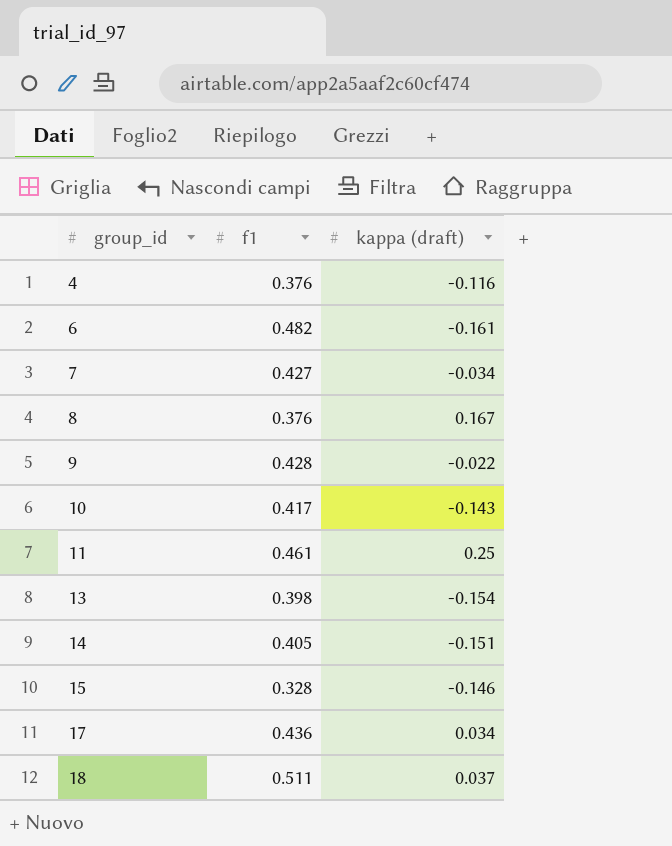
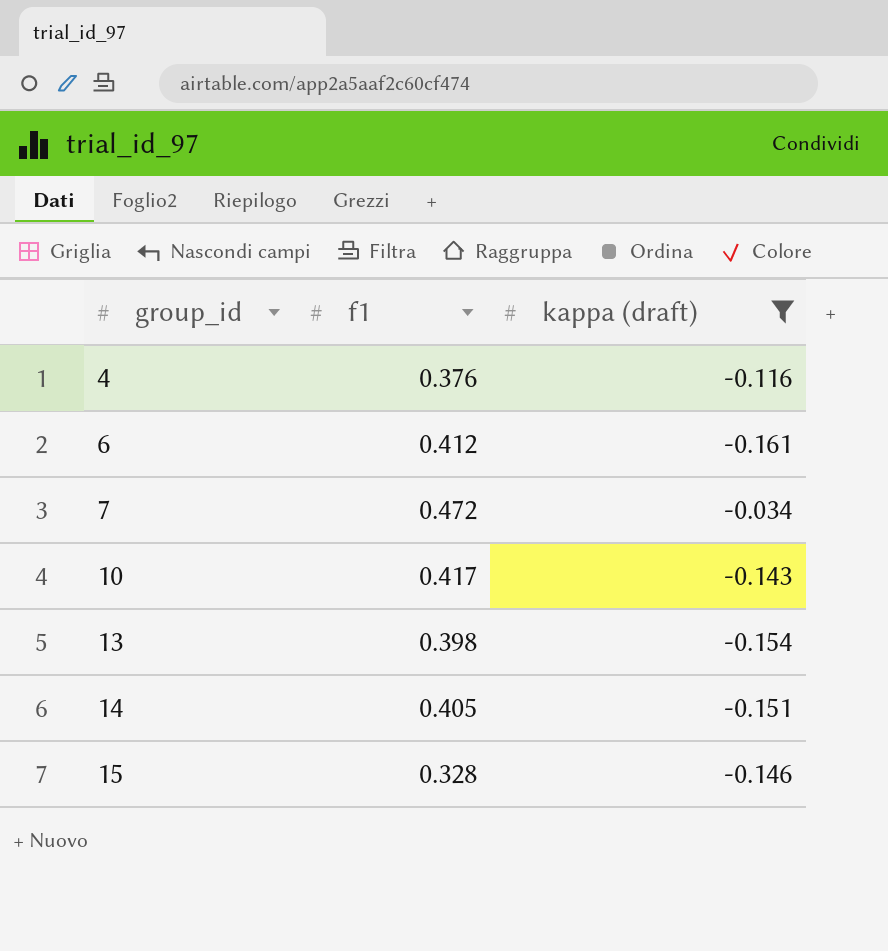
filter: none -> kappa (draft) <= -0.034
6 | f1: 0.482 -> 0.412
7 | f1: 0.427 -> 0.472

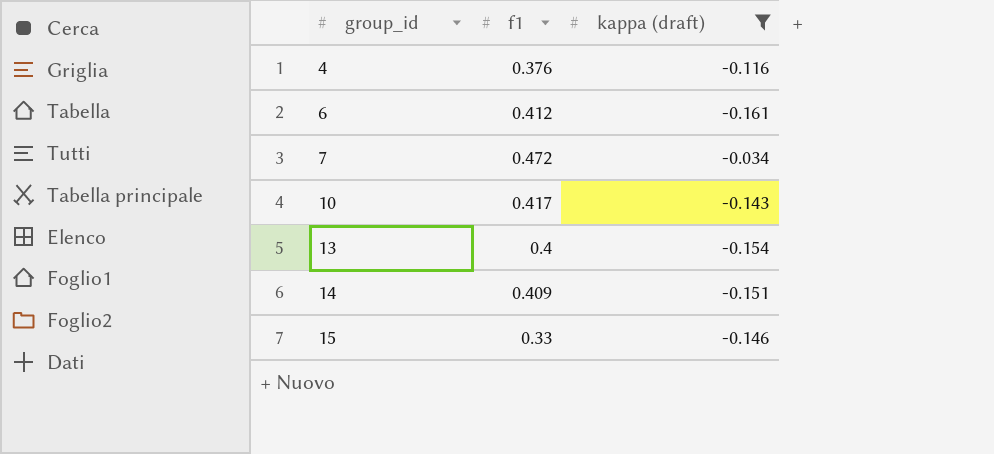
13 | f1: 0.398 -> 0.4
14 | f1: 0.405 -> 0.409
15 | f1: 0.328 -> 0.33

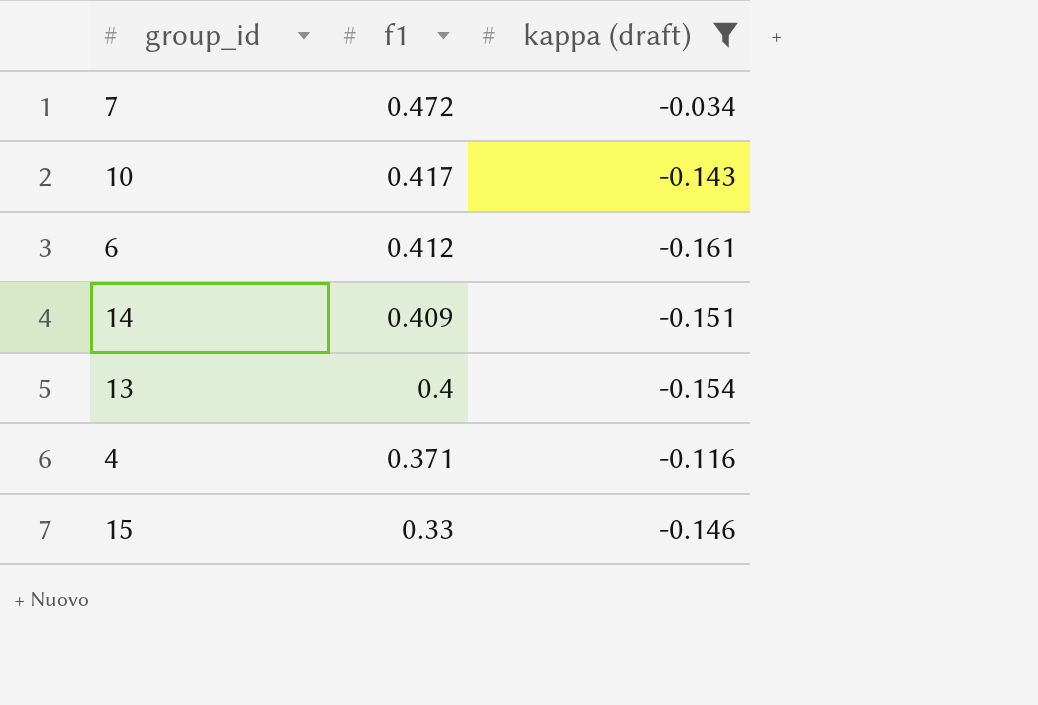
row order: group_id ascending -> f1 descending
4 | f1: 0.376 -> 0.371

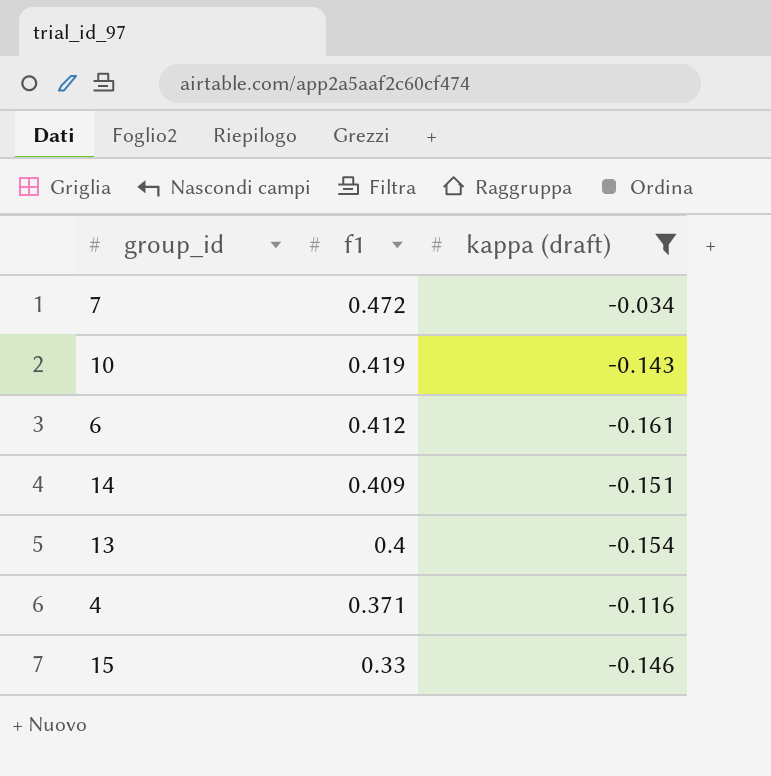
10 | f1: 0.417 -> 0.419

